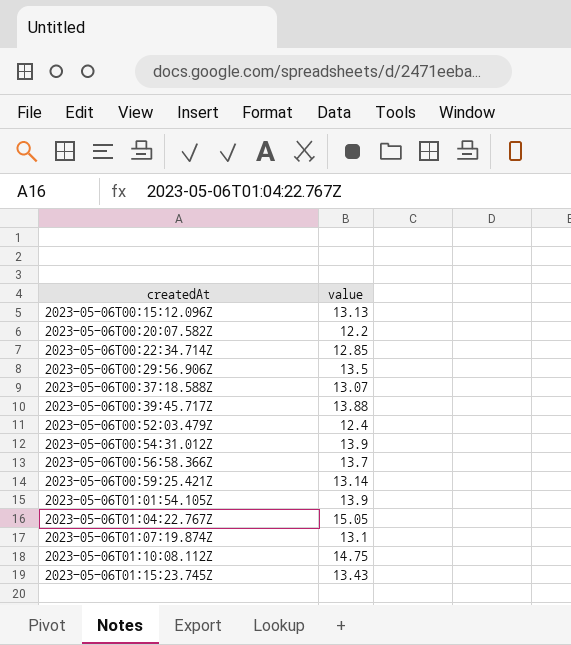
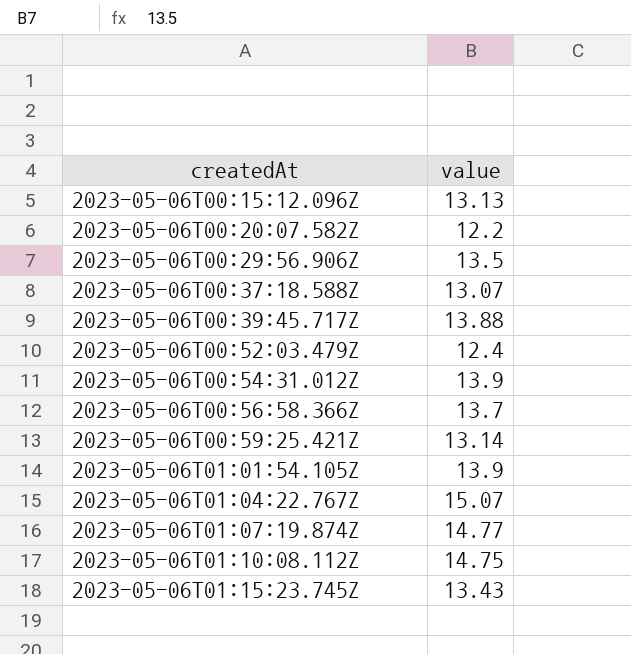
row 2023-05-06T00:22:34.714Z: 12.85 -> none
2023-05-06T01:04:22.767Z | value: 15.05 -> 15.07
2023-05-06T01:07:19.874Z | value: 13.1 -> 14.77

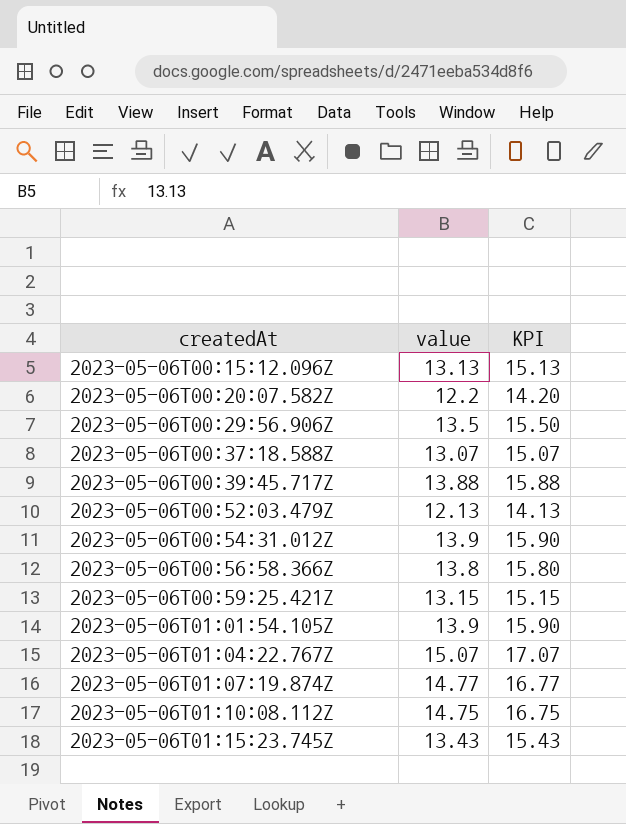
column KPI | formula: none -> [value] + 2
2023-05-06T00:52:03.479Z | value: 12.4 -> 12.13
2023-05-06T00:56:58.366Z | value: 13.7 -> 13.8
2023-05-06T00:59:25.421Z | value: 13.14 -> 13.15

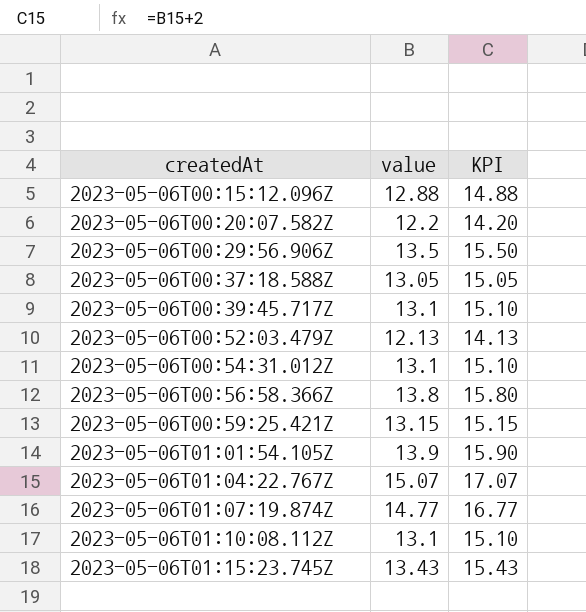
2023-05-06T00:15:12.096Z | value: 13.13 -> 12.88
2023-05-06T00:15:12.096Z | KPI: 15.13 -> 14.88
2023-05-06T00:37:18.588Z | value: 13.07 -> 13.05
2023-05-06T00:37:18.588Z | KPI: 15.07 -> 15.05
2023-05-06T00:39:45.717Z | value: 13.88 -> 13.1
2023-05-06T00:39:45.717Z | KPI: 15.88 -> 15.10
2023-05-06T00:54:31.012Z | value: 13.9 -> 13.1
2023-05-06T00:54:31.012Z | KPI: 15.90 -> 15.10
2023-05-06T01:10:08.112Z | value: 14.75 -> 13.1
2023-05-06T01:10:08.112Z | KPI: 16.75 -> 15.10

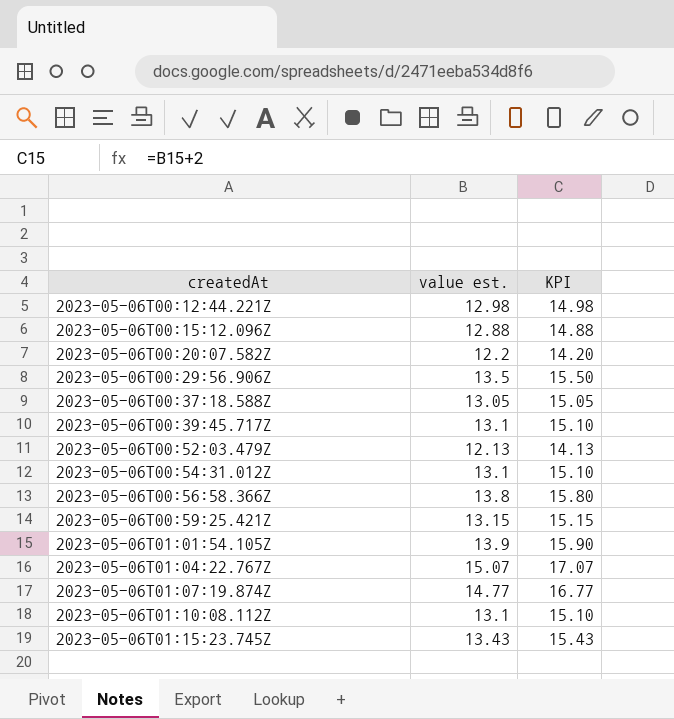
column name: value -> value est.
row 2023-05-06T00:12:44.221Z: none -> 12.98 | 14.98

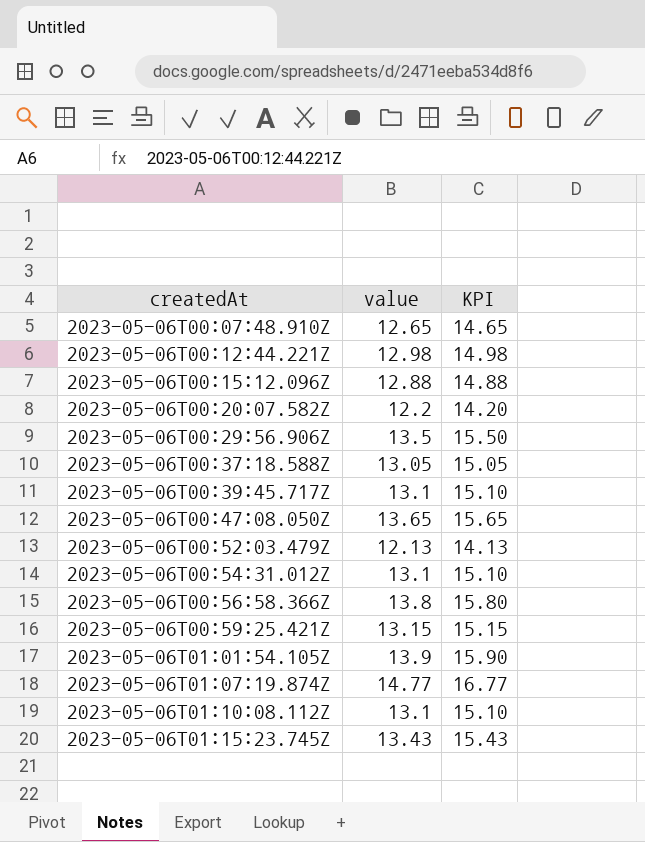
column name: value est. -> value
row 2023-05-06T01:04:22.767Z: 15.07 | 17.07 -> none
row 2023-05-06T00:07:48.910Z: none -> 12.65 | 14.65
row 2023-05-06T00:47:08.050Z: none -> 13.65 | 15.65

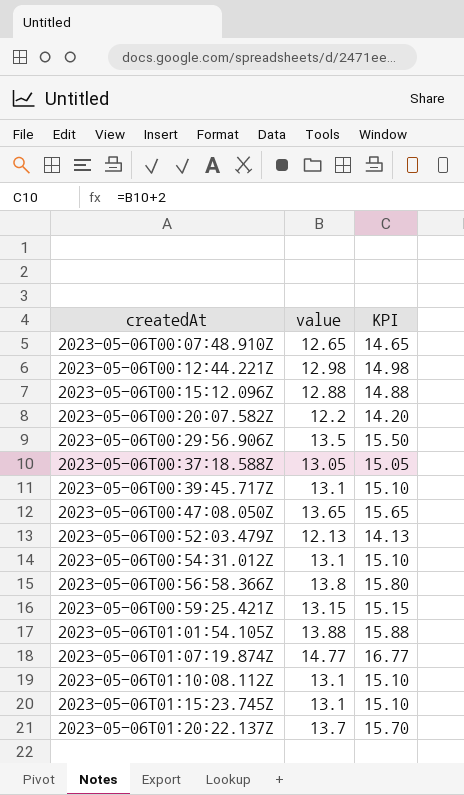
2023-05-06T01:01:54.105Z | value: 13.9 -> 13.88
2023-05-06T01:01:54.105Z | KPI: 15.90 -> 15.88
2023-05-06T01:15:23.745Z | value: 13.43 -> 13.1
2023-05-06T01:15:23.745Z | KPI: 15.43 -> 15.10
row 2023-05-06T01:20:22.137Z: none -> 13.7 | 15.70

